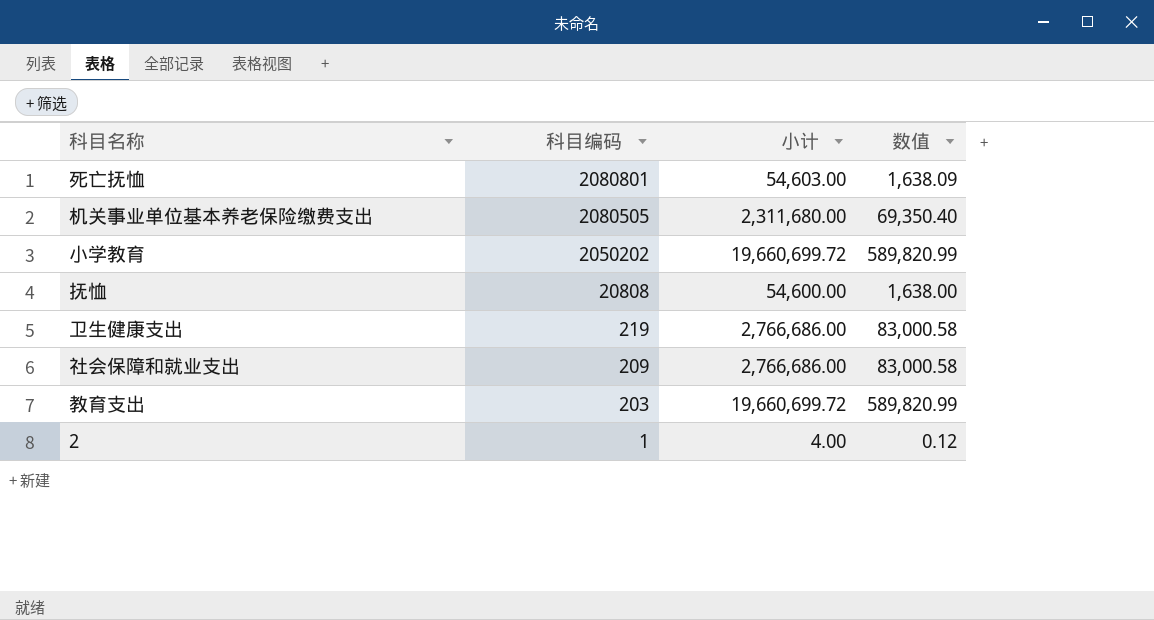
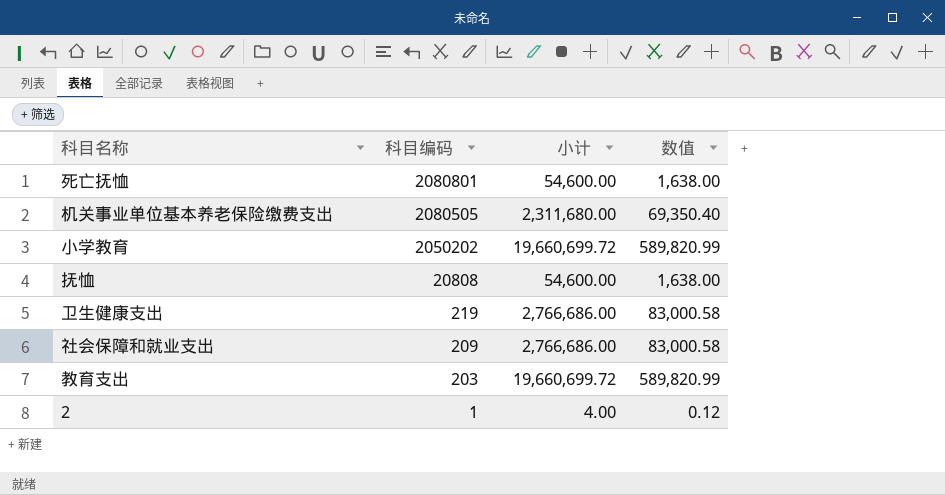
死亡抚恤 | 小计: 54,603.00 -> 54,600.00
死亡抚恤 | 数值: 1,638.09 -> 1,638.00

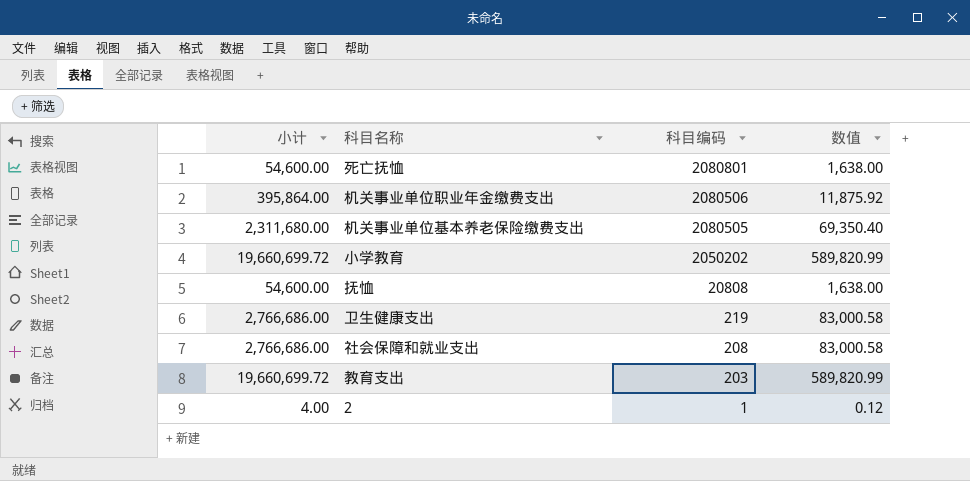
column 小计 | position: 3 -> 1
row 机关事业单位职业年金缴费支出: none -> 395,864.00 | 2080506 | 11,875.92
社会保障和就业支出 | 科目编码: 209 -> 208

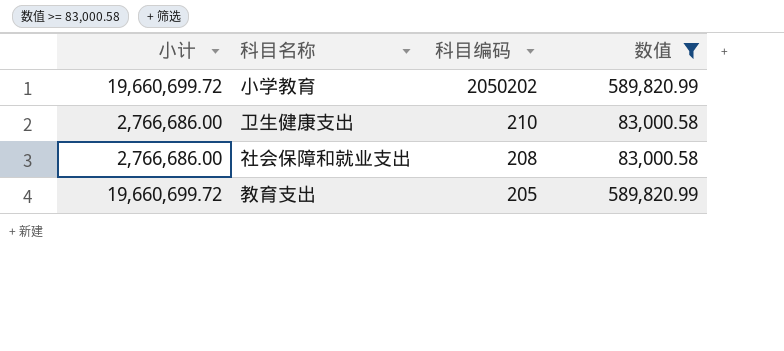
filter: none -> 数值 >= 83,000.58
卫生健康支出 | 科目编码: 219 -> 210
教育支出 | 科目编码: 203 -> 205

